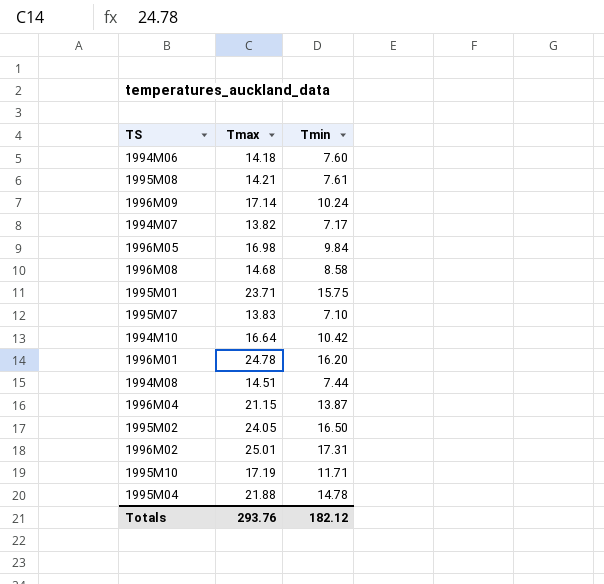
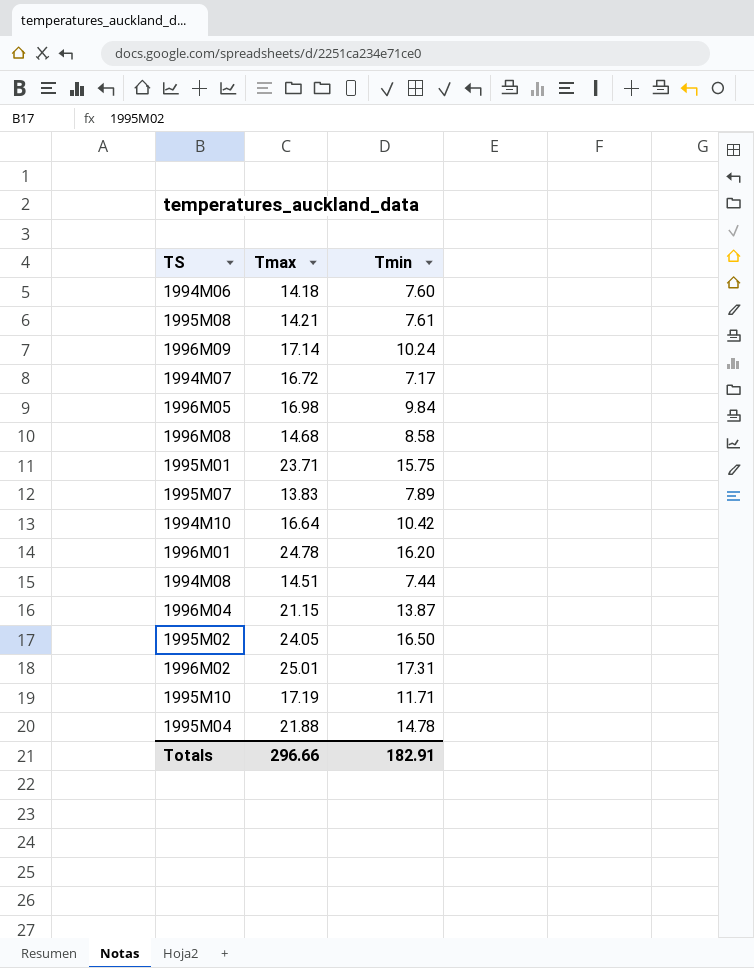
1994M07 | Tmax: 13.82 -> 16.72
1995M07 | Tmin: 7.10 -> 7.89
Totals | Tmax: 293.76 -> 296.66
Totals | Tmin: 182.12 -> 182.91

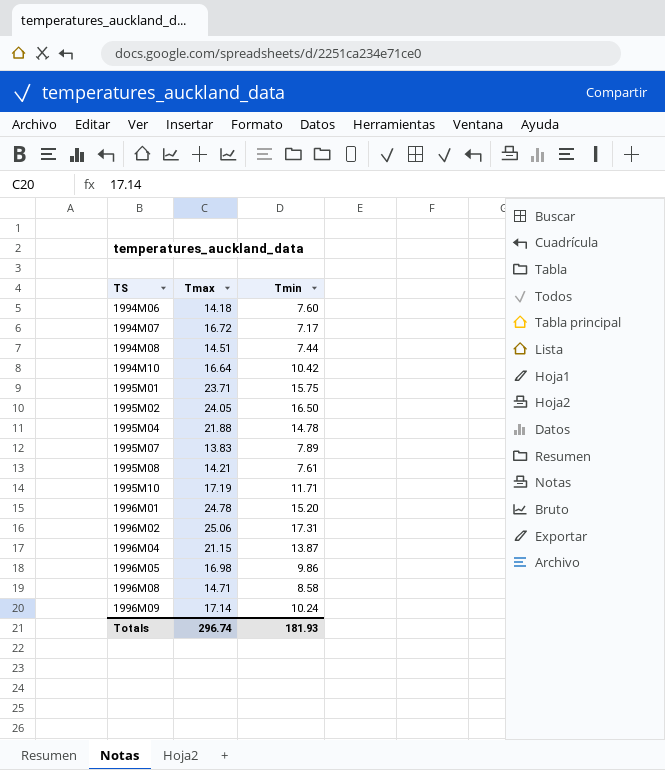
row order: none -> TS ascending
1996M01 | Tmin: 16.20 -> 15.20
1996M02 | Tmax: 25.01 -> 25.06
1996M05 | Tmin: 9.84 -> 9.86
1996M08 | Tmax: 14.68 -> 14.71
Totals | Tmax: 296.66 -> 296.74
Totals | Tmin: 182.91 -> 181.93

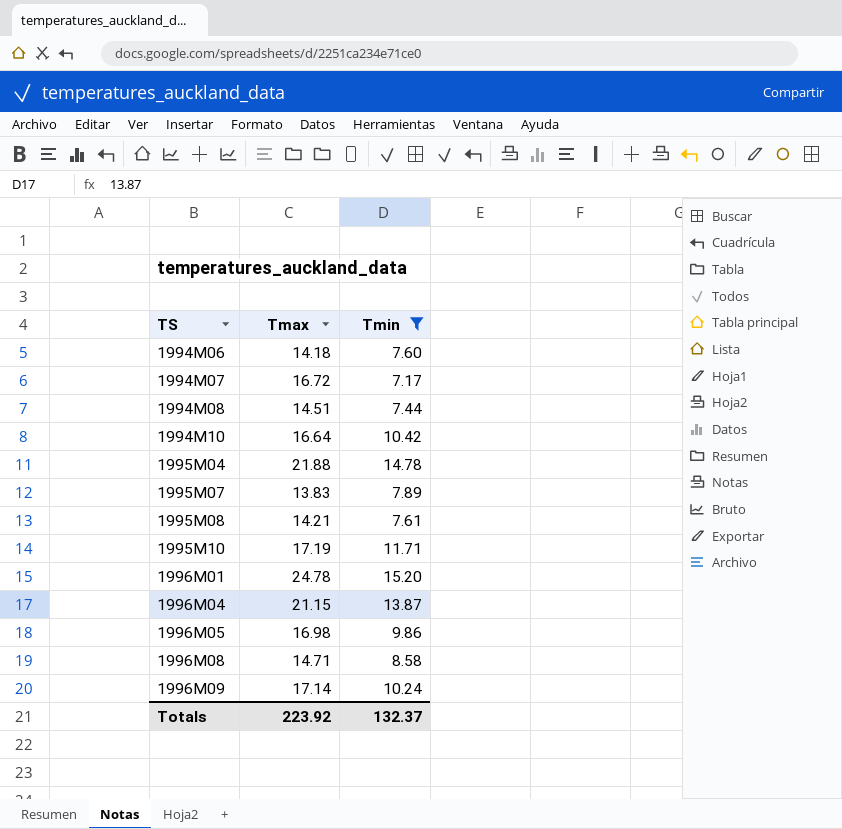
filter: none -> Tmin <= 15.20
Totals | Tmax: 296.74 -> 223.92
Totals | Tmin: 181.93 -> 132.37

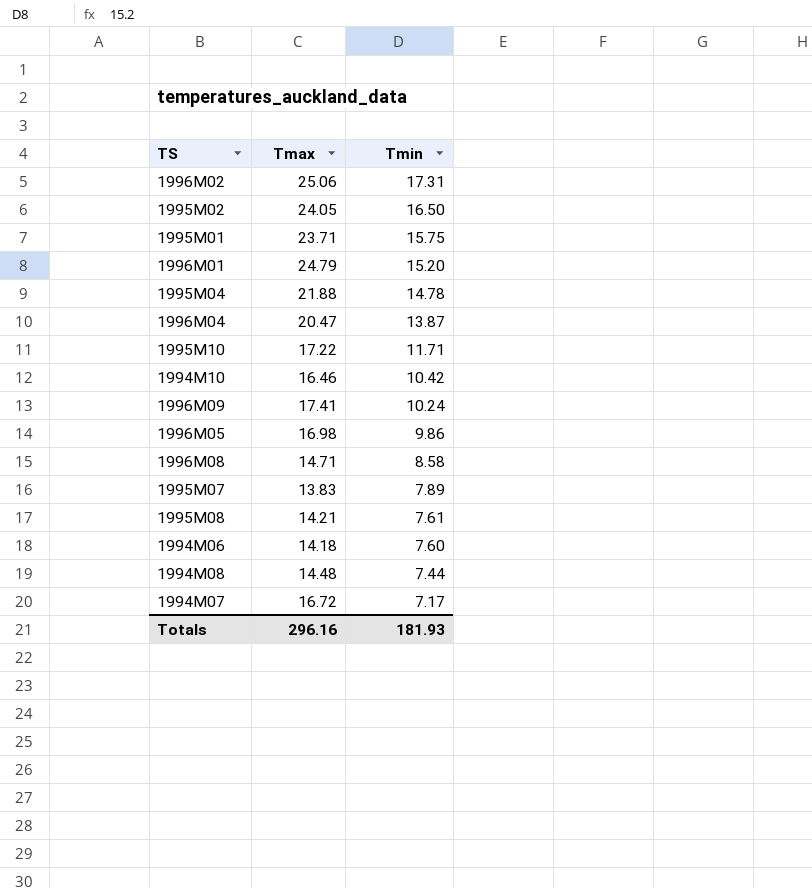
filter: Tmin <= 15.20 -> none
row order: TS ascending -> Tmin descending
1996M01 | Tmax: 24.78 -> 24.79
1996M04 | Tmax: 21.15 -> 20.47
1995M10 | Tmax: 17.19 -> 17.22
1994M10 | Tmax: 16.64 -> 16.46
1996M09 | Tmax: 17.14 -> 17.41
1994M08 | Tmax: 14.51 -> 14.48
Totals | Tmax: 223.92 -> 296.16
Totals | Tmin: 132.37 -> 181.93

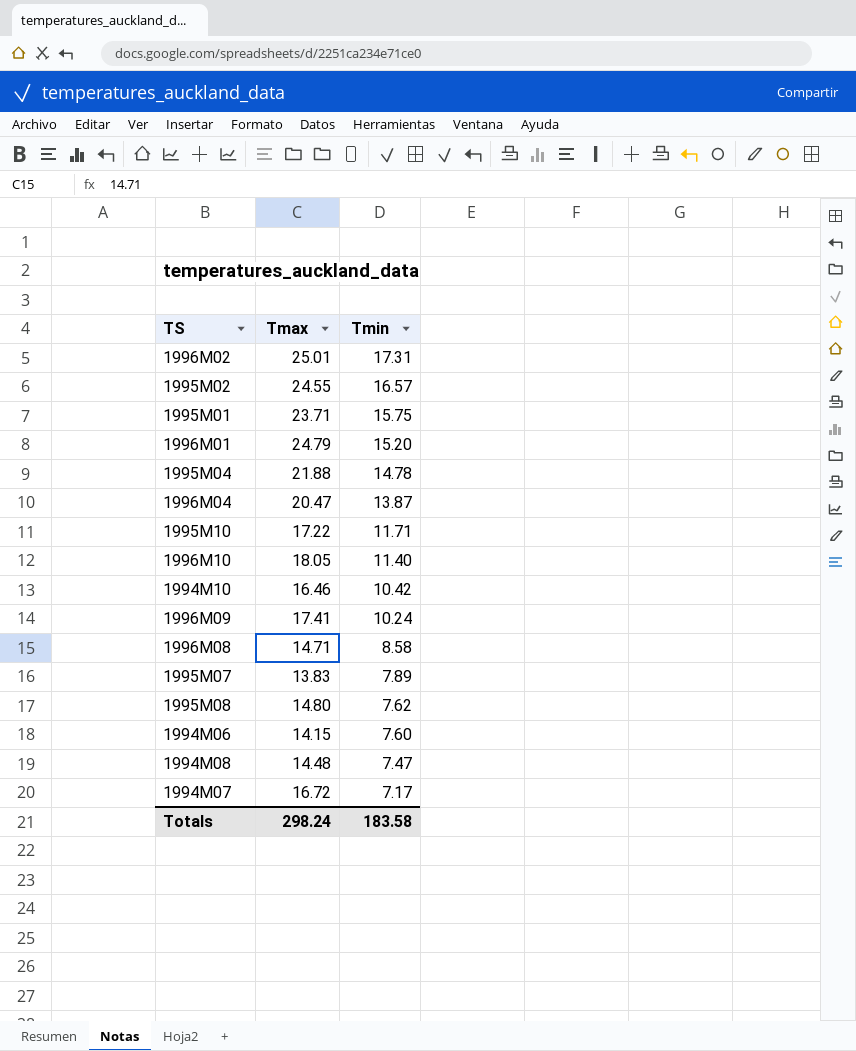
row 1996M05: 16.98 | 9.86 -> none
1996M02 | Tmax: 25.06 -> 25.01
1995M02 | Tmax: 24.05 -> 24.55
1995M02 | Tmin: 16.50 -> 16.57
row 1996M10: none -> 18.05 | 11.40
1995M08 | Tmax: 14.21 -> 14.80
1995M08 | Tmin: 7.61 -> 7.62
1994M06 | Tmax: 14.18 -> 14.15
1994M08 | Tmin: 7.44 -> 7.47
Totals | Tmax: 296.16 -> 298.24
Totals | Tmin: 181.93 -> 183.58

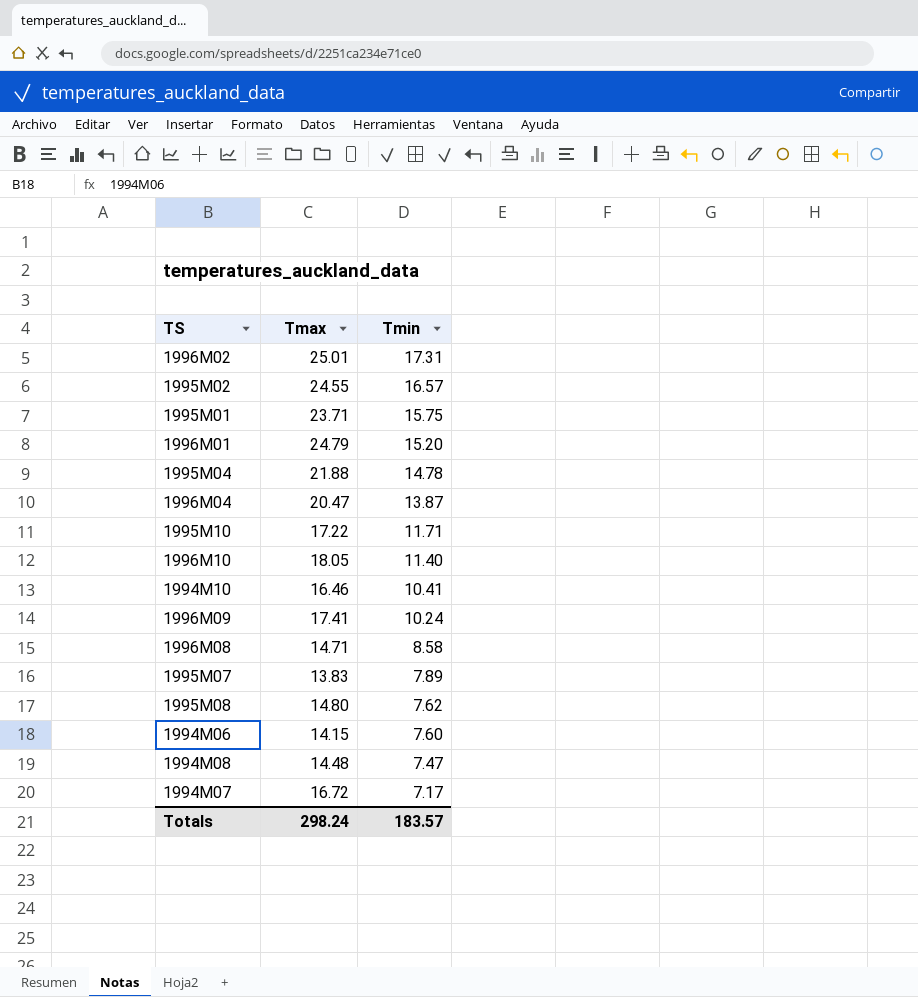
1994M10 | Tmin: 10.42 -> 10.41
Totals | Tmin: 183.58 -> 183.57

